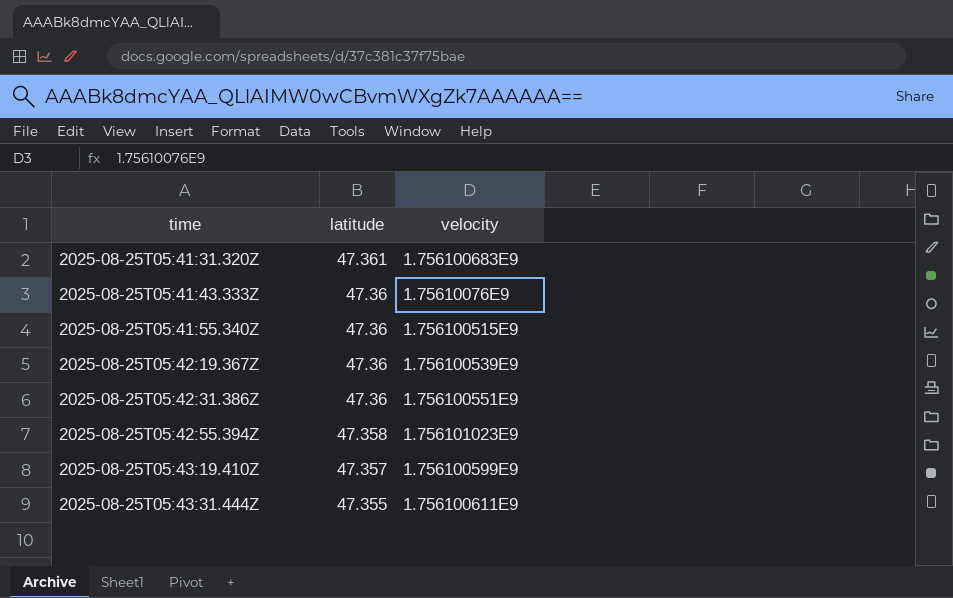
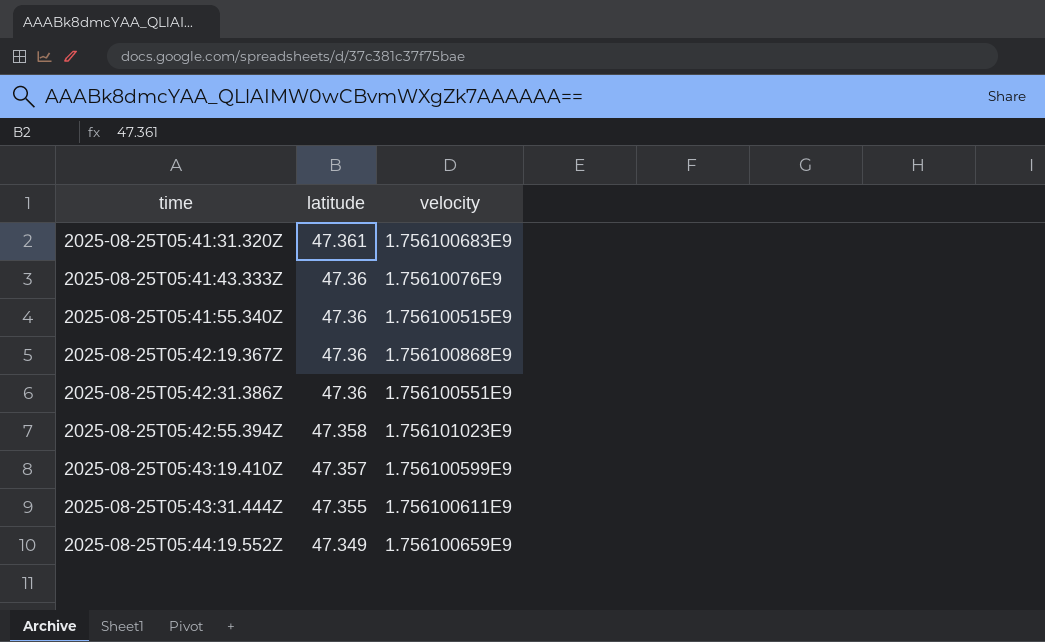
2025-08-25T05:42:19.367Z | velocity: 1.756100539E9 -> 1.756100868E9
row 2025-08-25T05:44:19.552Z: none -> 47.349 | 1.756100659E9

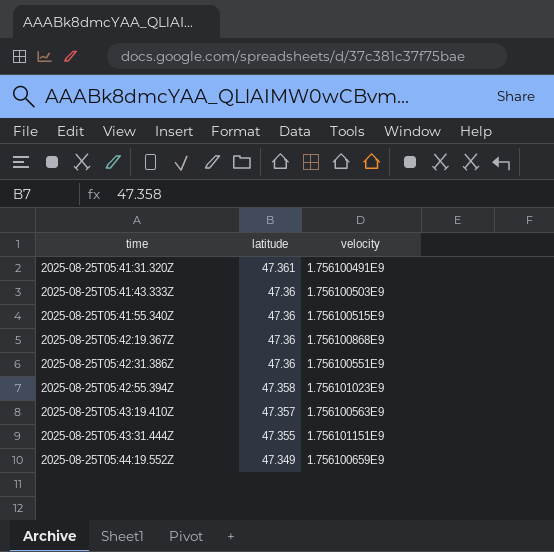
2025-08-25T05:41:31.320Z | velocity: 1.756100683E9 -> 1.756100491E9
2025-08-25T05:41:43.333Z | velocity: 1.75610076E9 -> 1.756100503E9
2025-08-25T05:43:19.410Z | velocity: 1.756100599E9 -> 1.756100563E9
2025-08-25T05:43:31.444Z | velocity: 1.756100611E9 -> 1.756101151E9

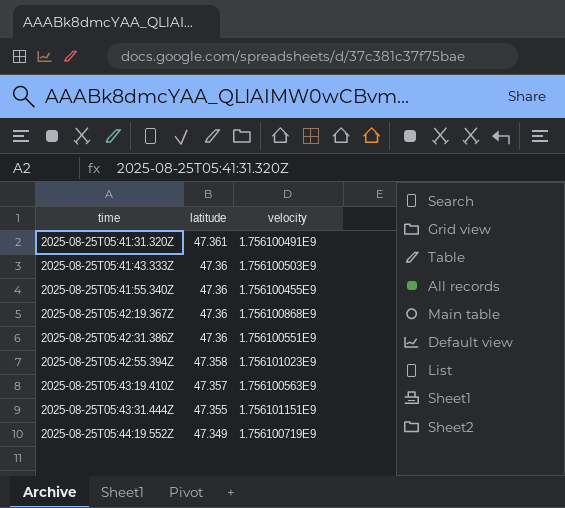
2025-08-25T05:41:55.340Z | velocity: 1.756100515E9 -> 1.756100455E9
2025-08-25T05:44:19.552Z | velocity: 1.756100659E9 -> 1.756100719E9

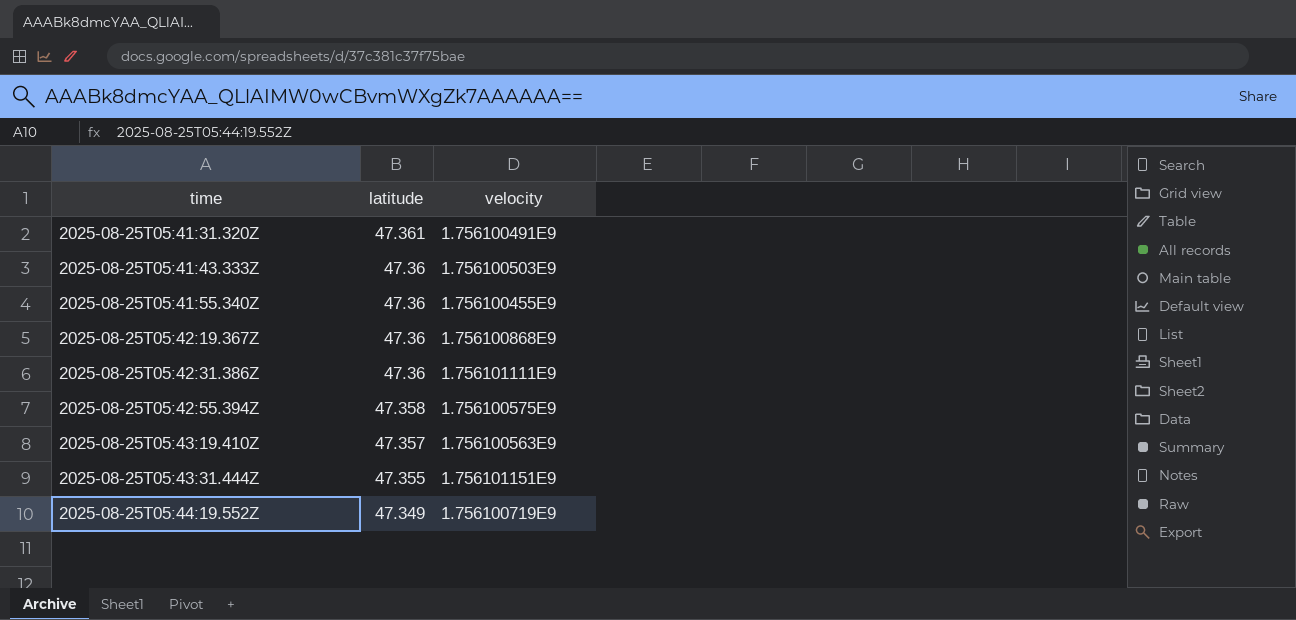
2025-08-25T05:42:31.386Z | velocity: 1.756100551E9 -> 1.756101111E9
2025-08-25T05:42:55.394Z | velocity: 1.756101023E9 -> 1.756100575E9

